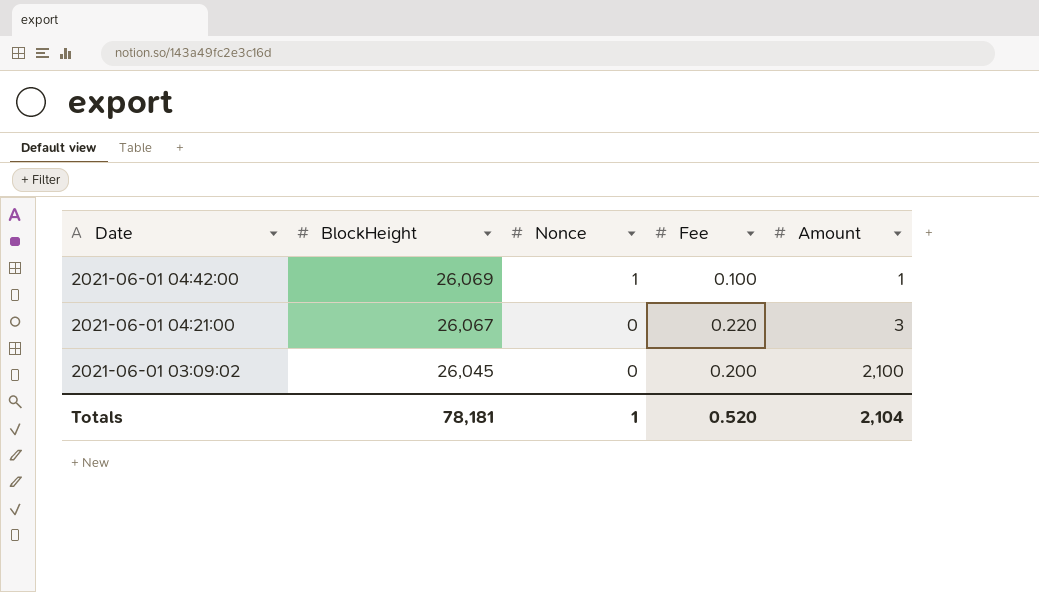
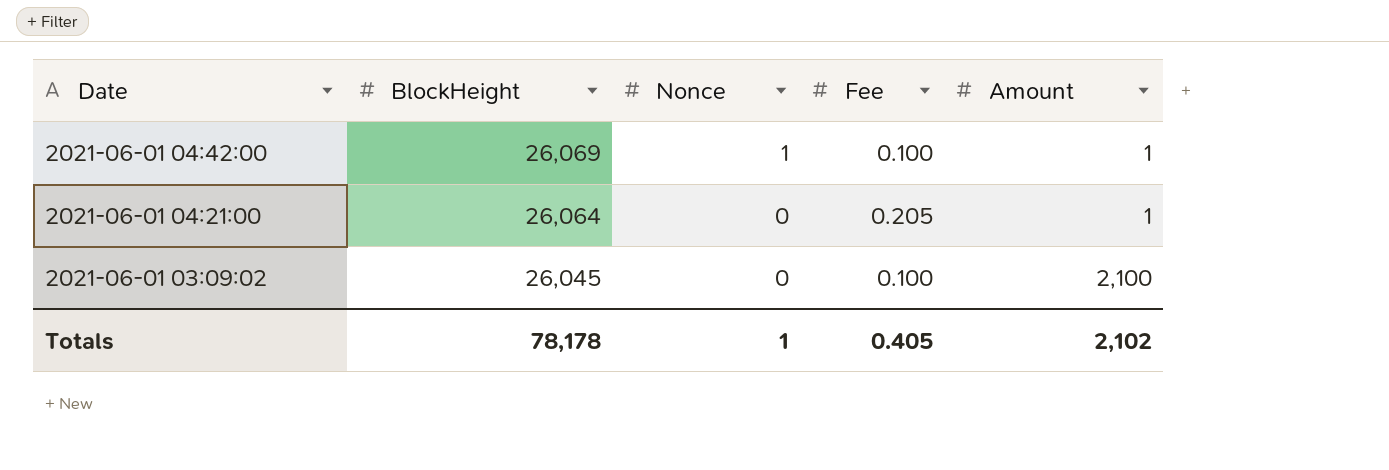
2021-06-01 04:21:00 | BlockHeight: 26,067 -> 26,064
2021-06-01 04:21:00 | Fee: 0.220 -> 0.205
2021-06-01 04:21:00 | Amount: 3 -> 1
2021-06-01 03:09:02 | Fee: 0.200 -> 0.100
Totals | BlockHeight: 78,181 -> 78,178
Totals | Fee: 0.520 -> 0.405
Totals | Amount: 2,104 -> 2,102

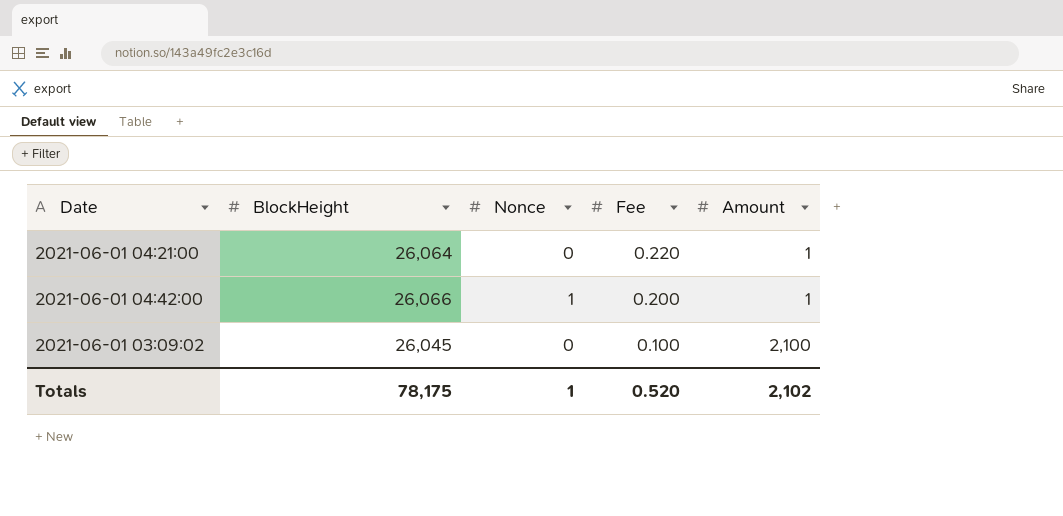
row order: Date descending -> Fee descending
2021-06-01 04:21:00 | Fee: 0.205 -> 0.220
2021-06-01 04:42:00 | BlockHeight: 26,069 -> 26,066
2021-06-01 04:42:00 | Fee: 0.100 -> 0.200
Totals | BlockHeight: 78,178 -> 78,175
Totals | Fee: 0.405 -> 0.520

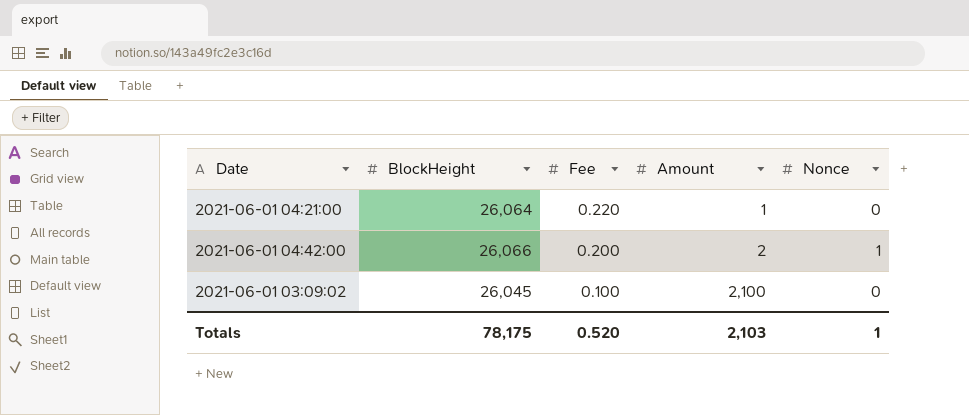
column Nonce | position: 3 -> 5
2021-06-01 04:42:00 | Amount: 1 -> 2
Totals | Amount: 2,102 -> 2,103

